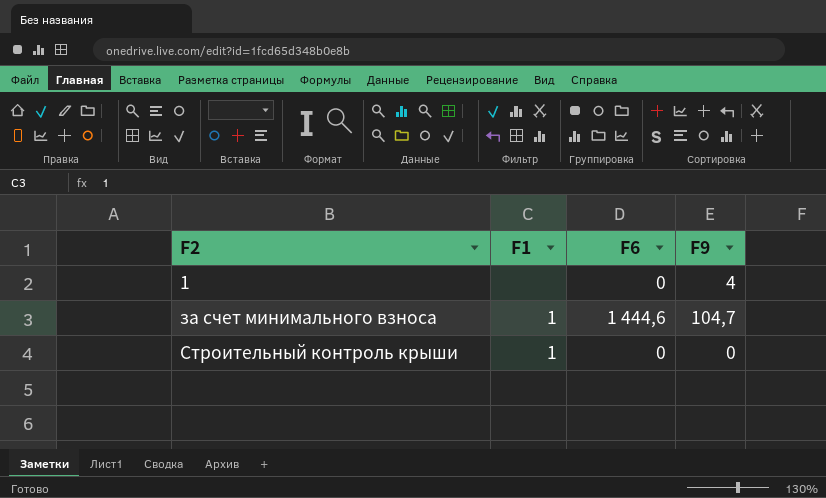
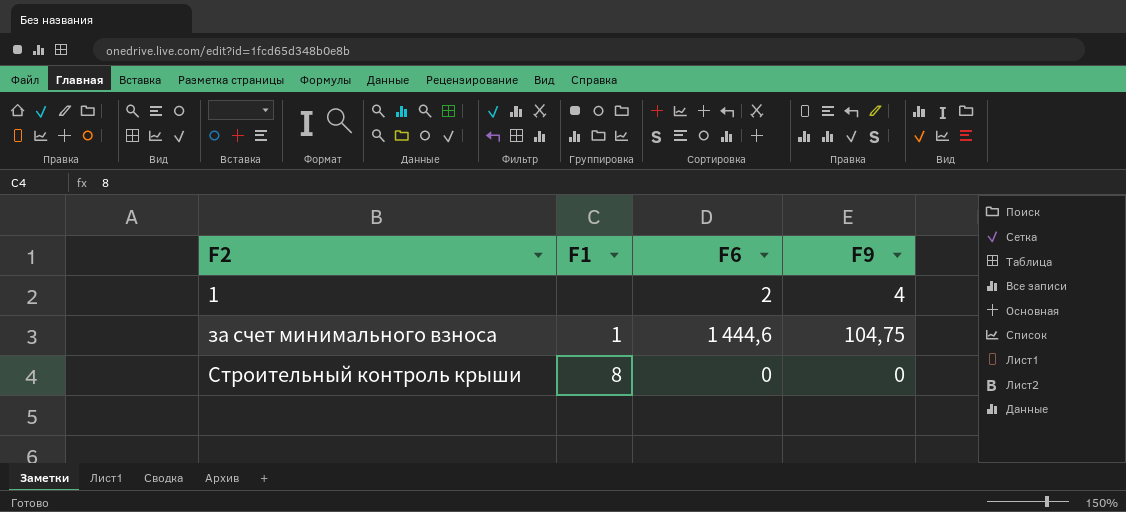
1 | F6: 0 -> 2
за счет минимального взноса | F9: 104,7 -> 104,75
Строительный контроль крыши | F1: 1 -> 8

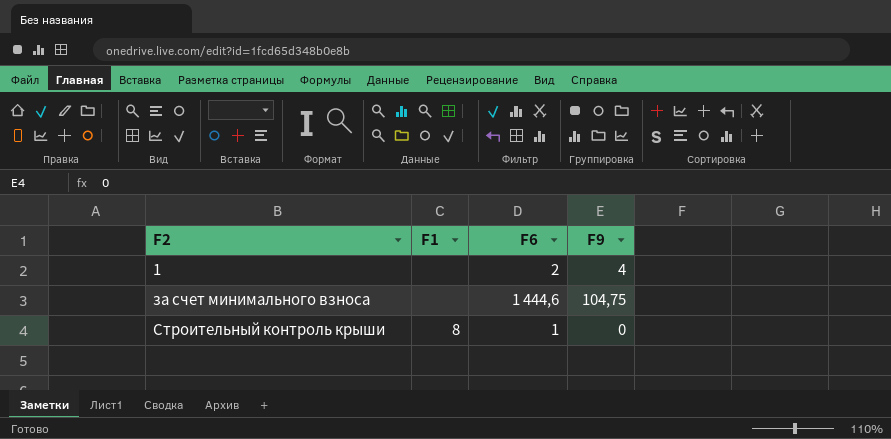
за счет минимального взноса | F1: 1 -> none
Строительный контроль крыши | F6: 0 -> 1

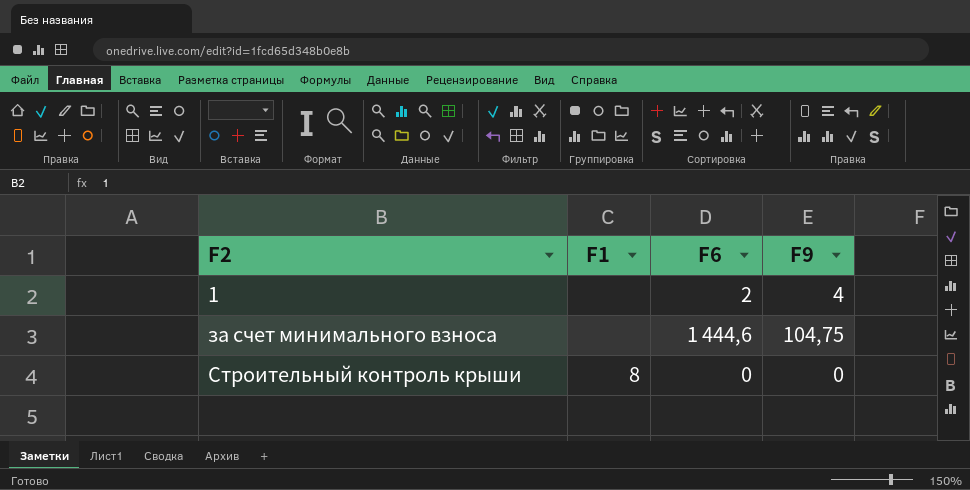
Строительный контроль крыши | F6: 1 -> 0

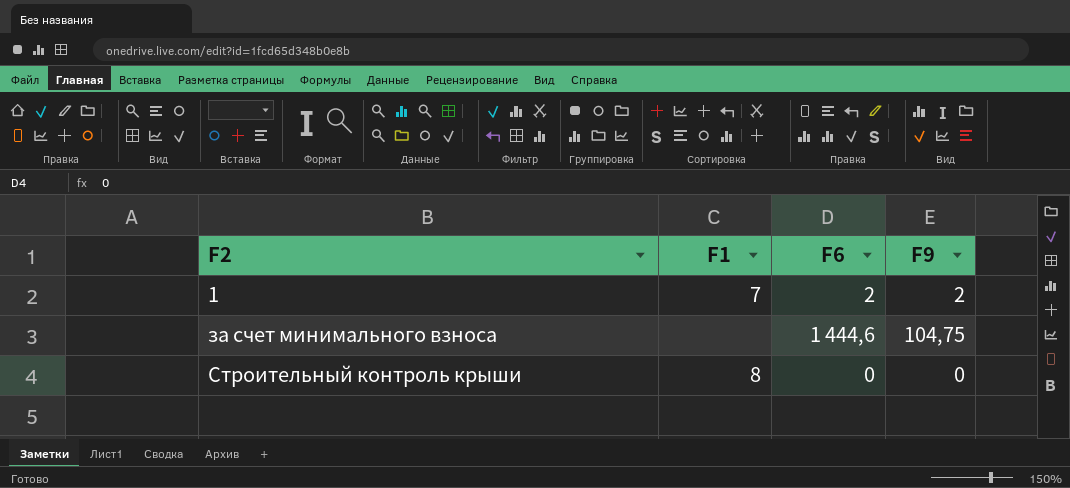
1 | F1: none -> 7
1 | F9: 4 -> 2

